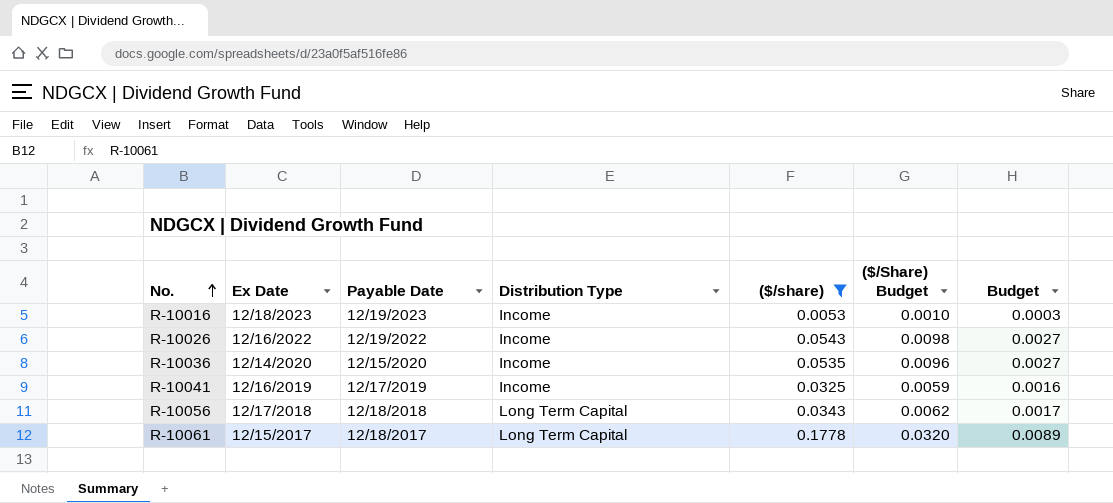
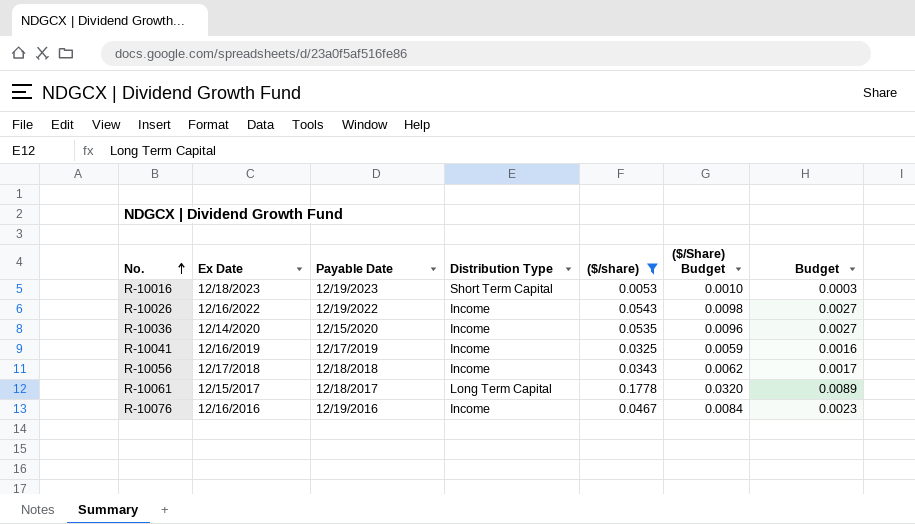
R-10016 | Distribution Type: Income -> Short Term Capital
R-10056 | Distribution Type: Long Term Capital -> Income
row R-10076: none -> 12/16/2016 | 12/19/2016 | Income | 0.0467 | 0.0084 | 0.0023

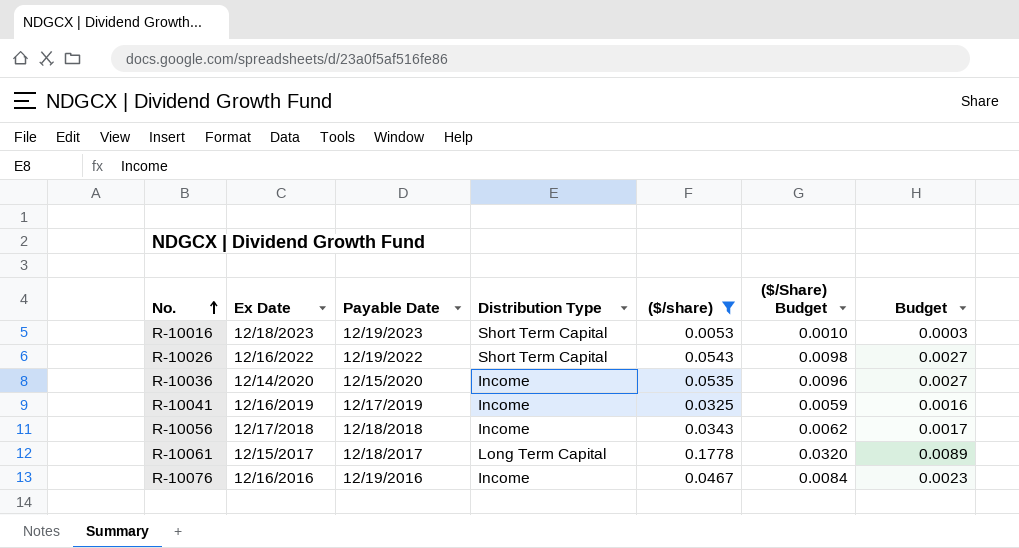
R-10026 | Distribution Type: Income -> Short Term Capital

